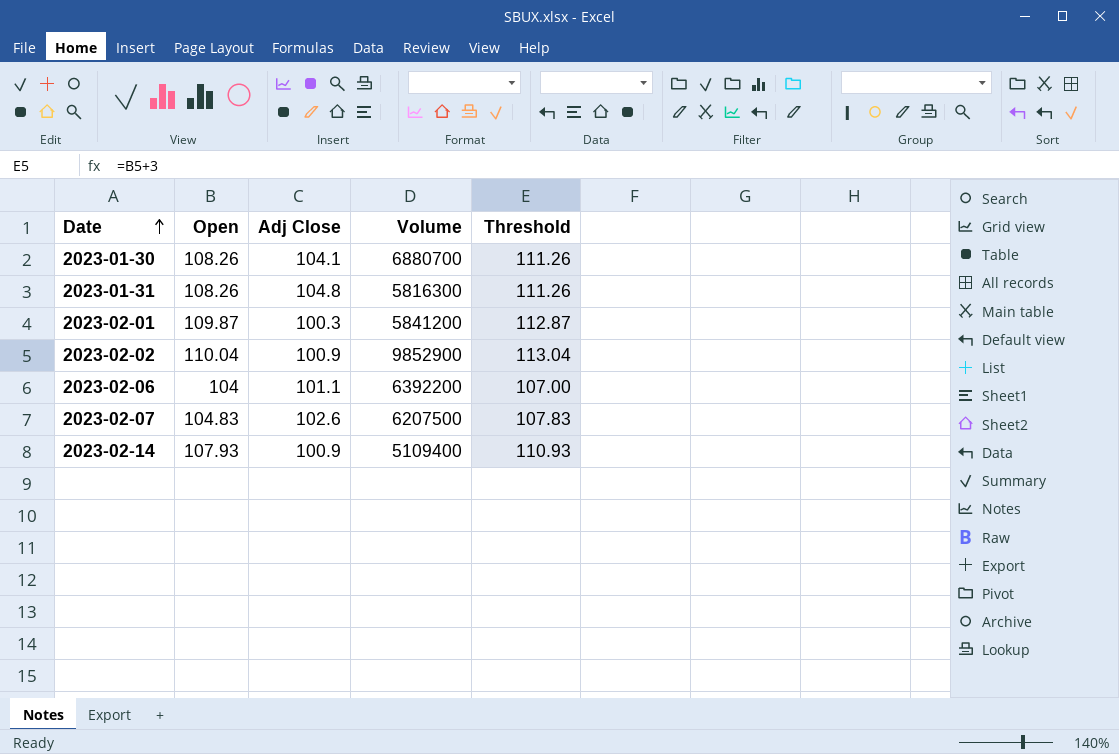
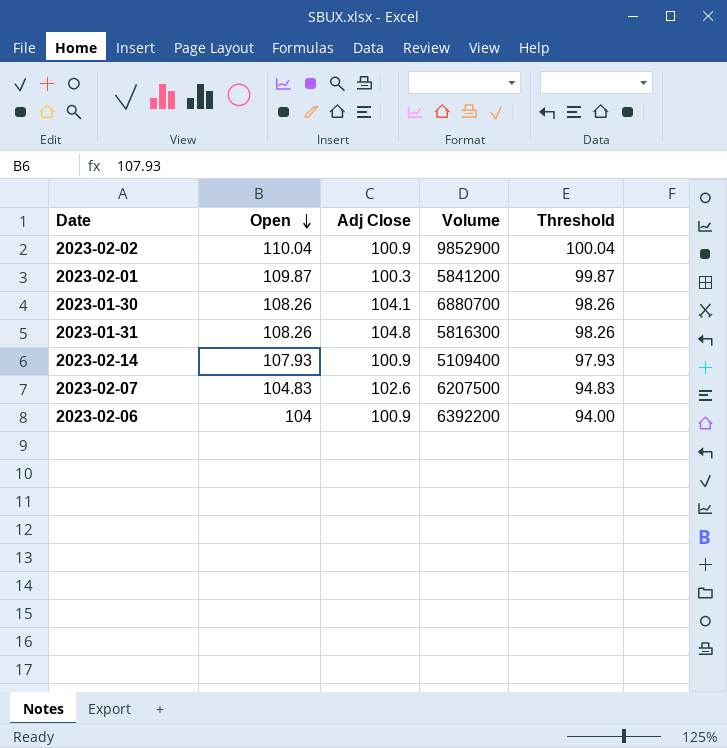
row order: Date ascending -> Open descending
column Threshold | formula: [Open] + 3 -> [Open] - 10
2023-02-06 | Adj Close: 101.1 -> 100.9

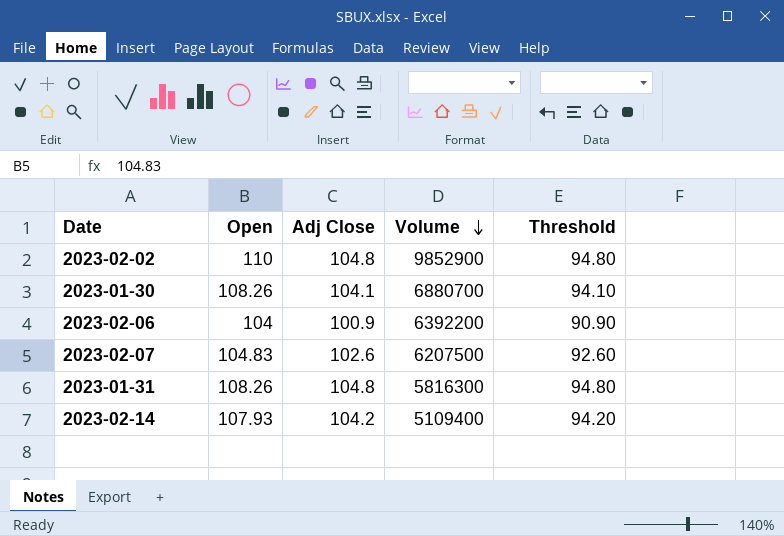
row order: Open descending -> Volume descending
column Threshold | formula: [Open] - 10 -> [Adj Close] - 10
row 2023-02-01: 109.87 | 100.3 | 5841200 | 99.87 -> none
2023-02-02 | Open: 110.04 -> 110
2023-02-02 | Adj Close: 100.9 -> 104.8
2023-02-14 | Adj Close: 100.9 -> 104.2

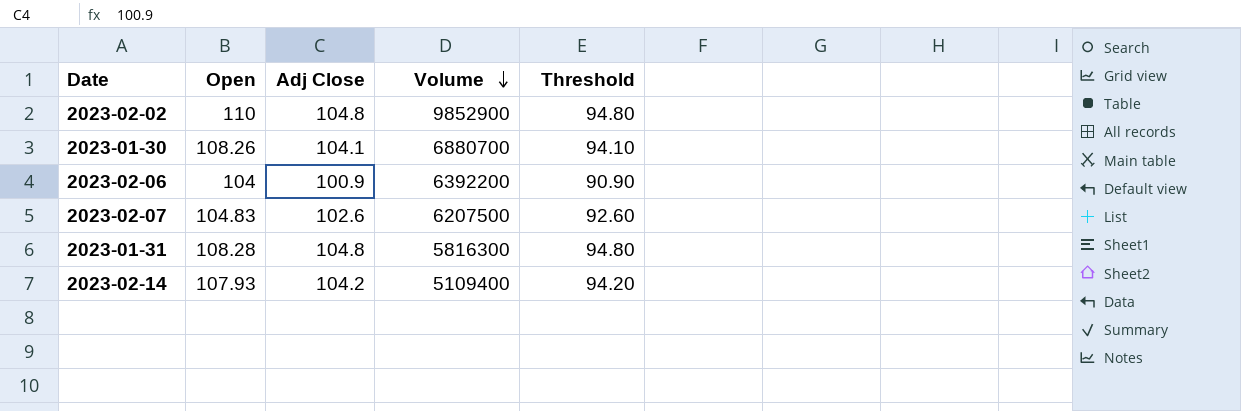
2023-01-31 | Open: 108.26 -> 108.28

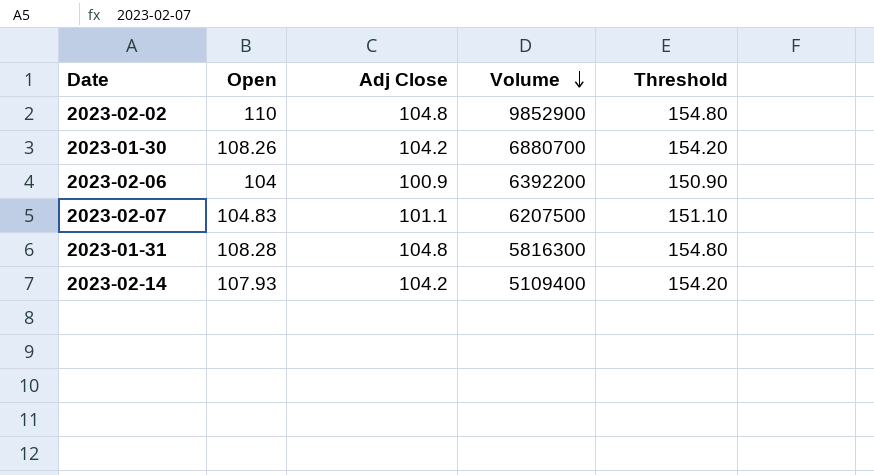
column Threshold | formula: [Adj Close] - 10 -> [Adj Close] + 50
2023-01-30 | Adj Close: 104.1 -> 104.2
2023-02-07 | Adj Close: 102.6 -> 101.1

